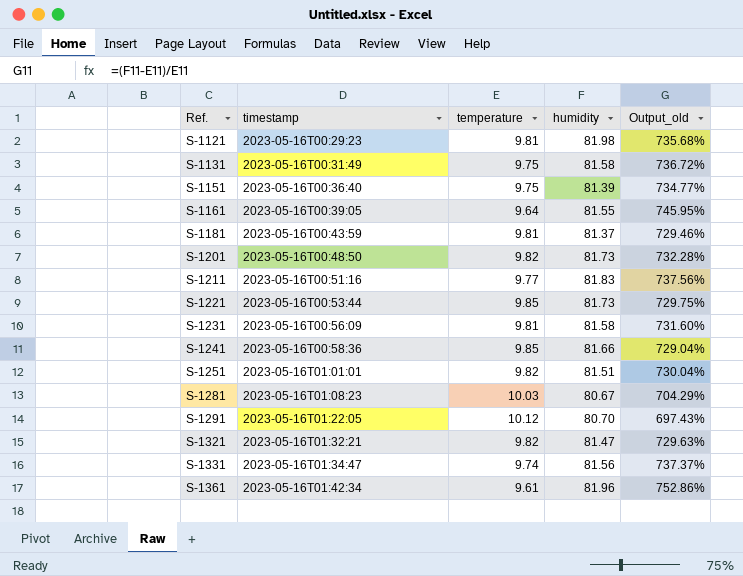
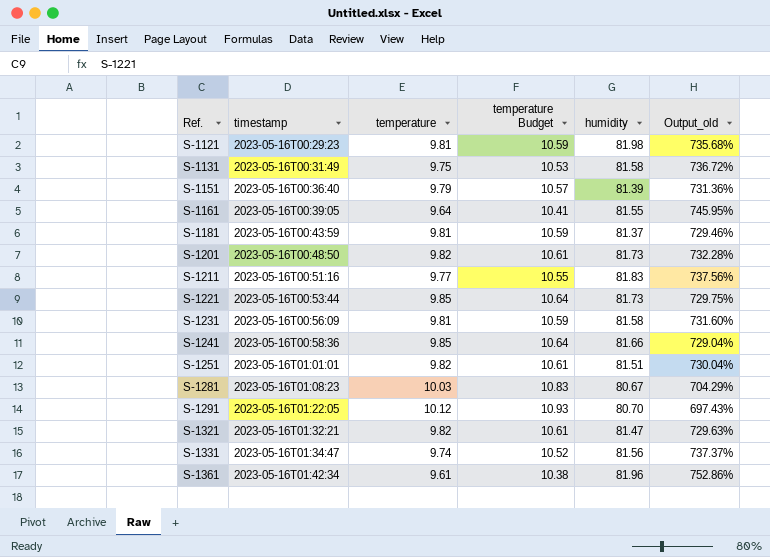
column temperature Budget | formula: none -> [temperature] * 1.08
S-1151 | temperature: 9.75 -> 9.79
S-1151 | Output_old: 734.77% -> 731.36%

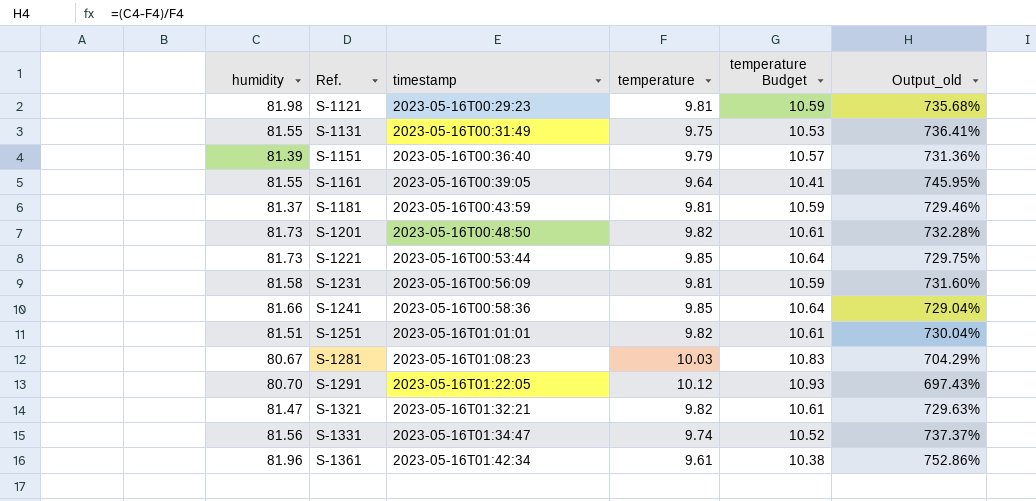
column humidity | position: 5 -> 1
row S-1211: 2023-05-16T00:51:16 | 9.77 | 10.55 | 81.83 | 737.56% -> none
S-1131 | humidity: 81.58 -> 81.55
S-1131 | Output_old: 736.72% -> 736.41%

